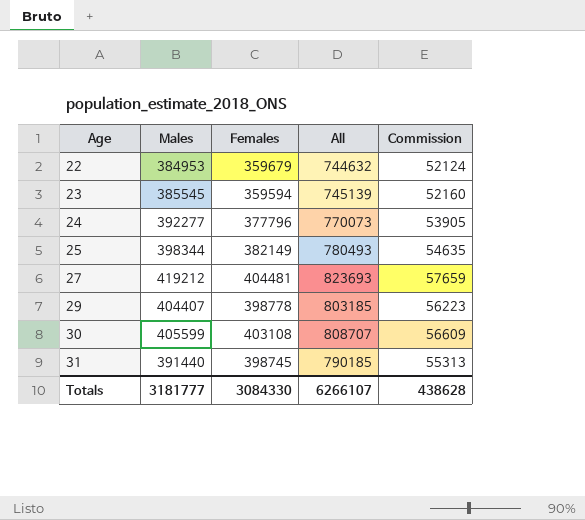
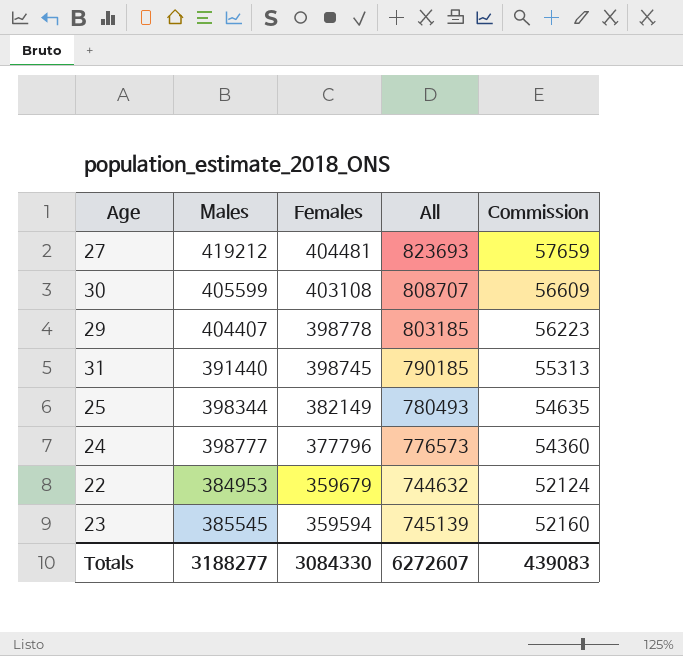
row order: Age ascending -> Females descending
24 | Males: 392277 -> 398777
24 | All: 770073 -> 776573
24 | Commission: 53905 -> 54360
Totals | Males: 3181777 -> 3188277
Totals | All: 6266107 -> 6272607
Totals | Commission: 438628 -> 439083

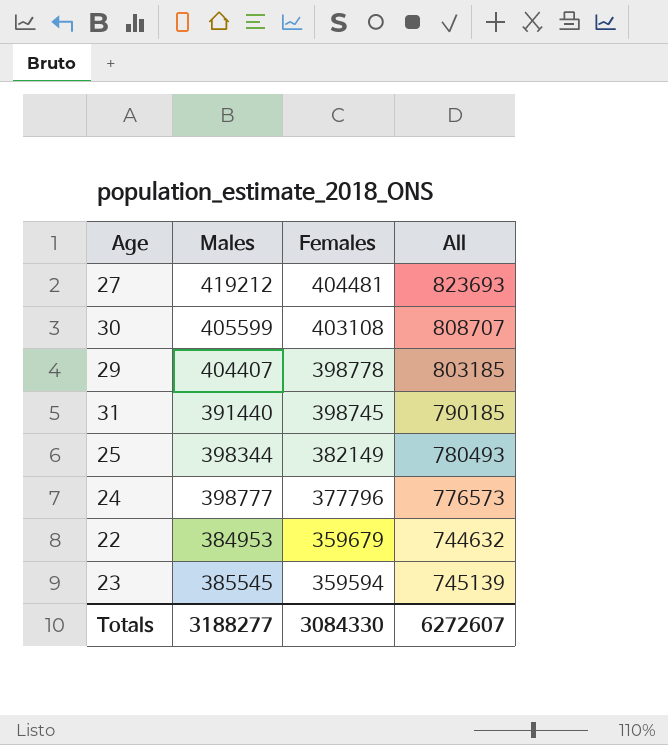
column Commission | formula: [All] * 0.07 -> none

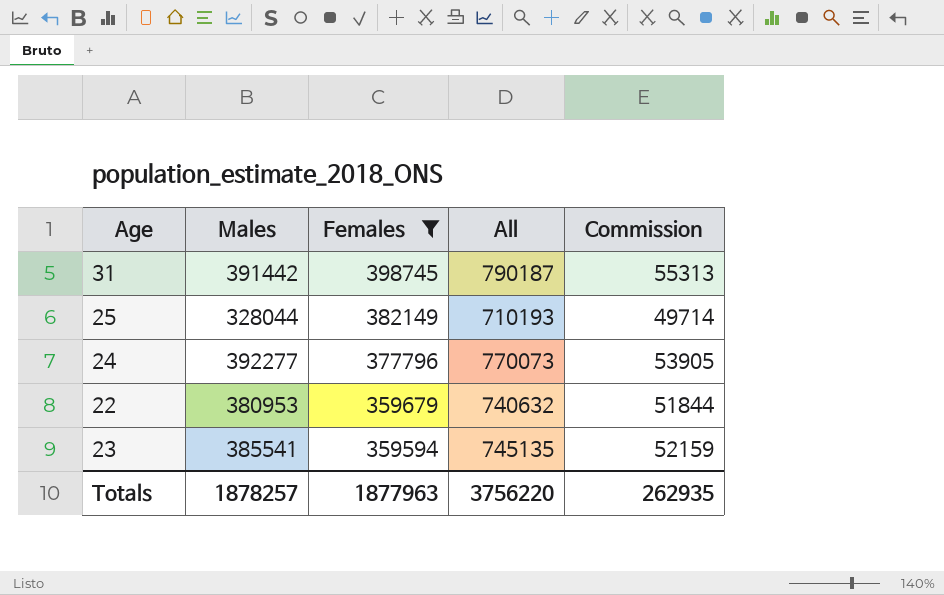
filter: none -> Females <= 398745
column Commission | formula: none -> [All] * 0.07
31 | Males: 391440 -> 391442
31 | All: 790185 -> 790187
25 | Males: 398344 -> 328044
25 | All: 780493 -> 710193
24 | Males: 398777 -> 392277
24 | All: 776573 -> 770073
22 | Males: 384953 -> 380953
22 | All: 744632 -> 740632
23 | Males: 385545 -> 385541
23 | All: 745139 -> 745135
Totals | Males: 3188277 -> 1878257
Totals | Females: 3084330 -> 1877963
Totals | All: 6272607 -> 3756220

